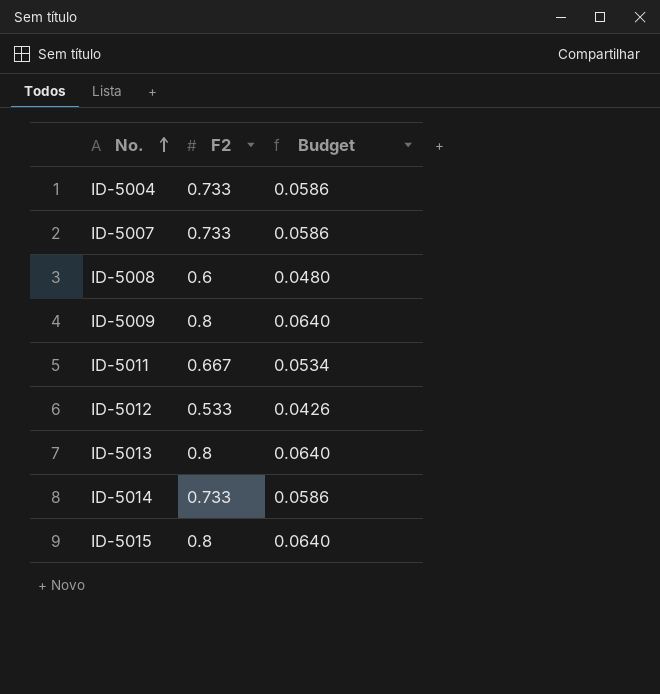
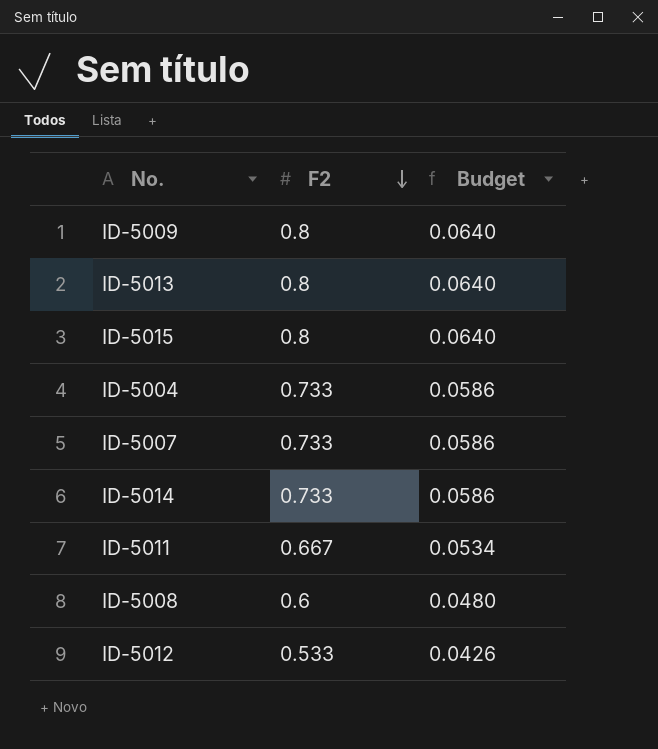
row order: No. ascending -> F2 descending

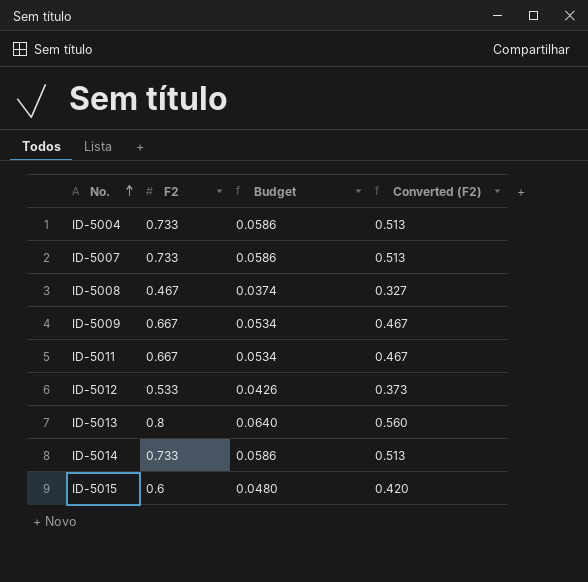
row order: F2 descending -> No. ascending
column Converted (F2) | formula: none -> [F2] * 0.7
ID-5008 | F2: 0.6 -> 0.467
ID-5008 | Budget: 0.0480 -> 0.0374
ID-5009 | F2: 0.8 -> 0.667
ID-5009 | Budget: 0.0640 -> 0.0534
ID-5015 | F2: 0.8 -> 0.6
ID-5015 | Budget: 0.0640 -> 0.0480

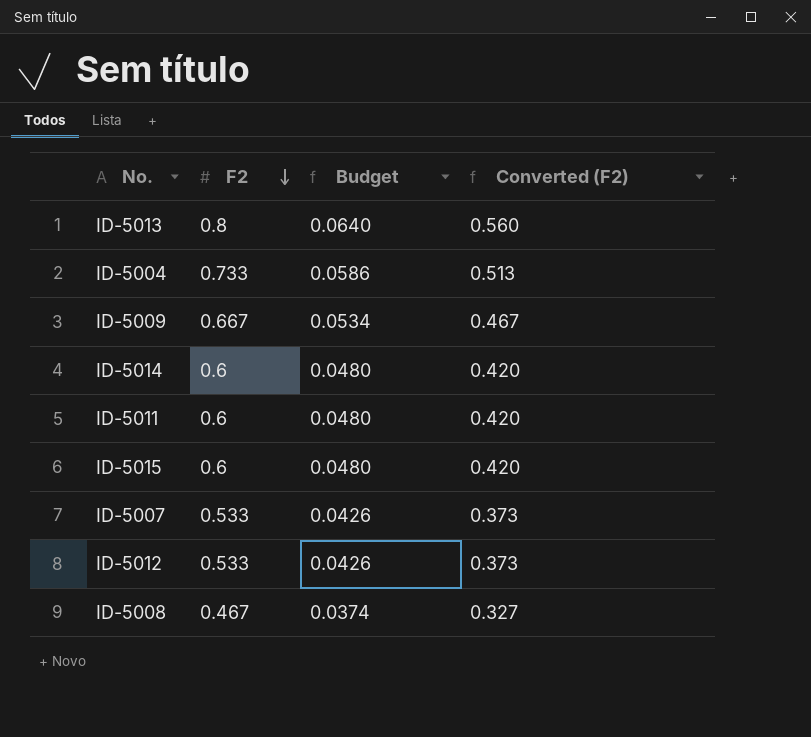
row order: No. ascending -> F2 descending
ID-5014 | F2: 0.733 -> 0.6
ID-5014 | Budget: 0.0586 -> 0.0480
ID-5014 | Converted (F2): 0.513 -> 0.420
ID-5011 | F2: 0.667 -> 0.6
ID-5011 | Budget: 0.0534 -> 0.0480
ID-5011 | Converted (F2): 0.467 -> 0.420
ID-5007 | F2: 0.733 -> 0.533
ID-5007 | Budget: 0.0586 -> 0.0426
ID-5007 | Converted (F2): 0.513 -> 0.373

